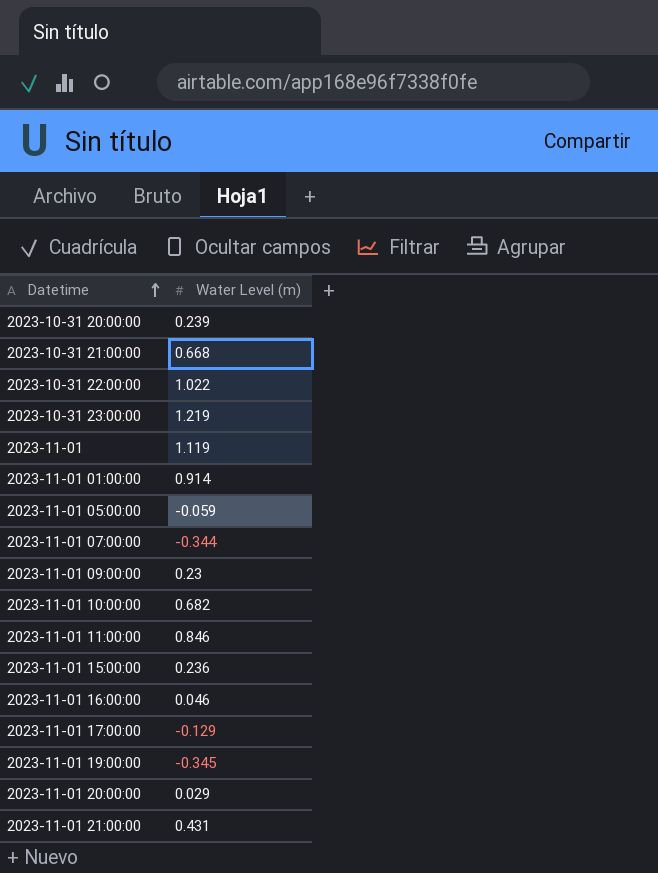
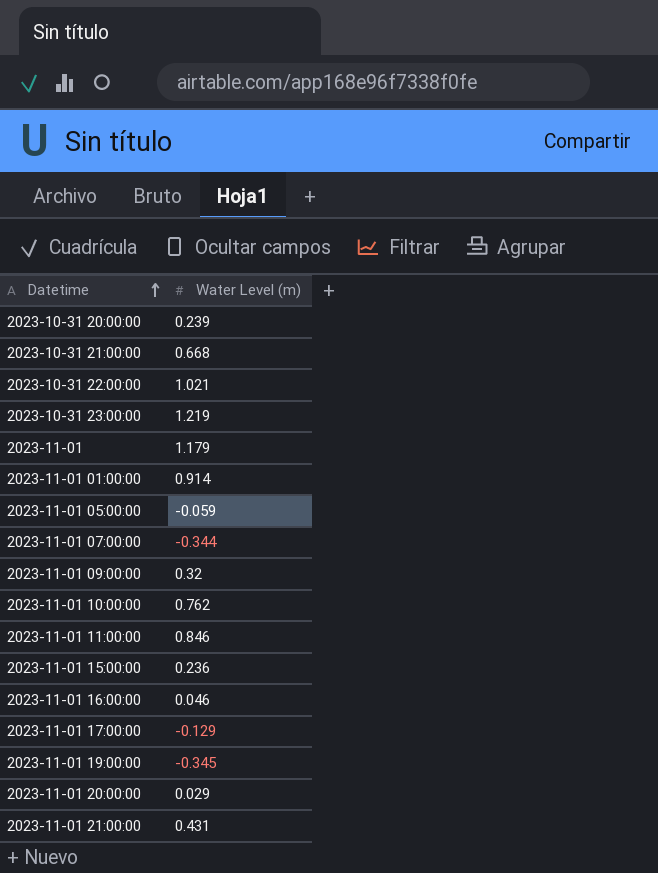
2023-10-31 22:00:00 | Water Level (m): 1.022 -> 1.021
2023-11-01 | Water Level (m): 1.119 -> 1.179
2023-11-01 09:00:00 | Water Level (m): 0.23 -> 0.32
2023-11-01 10:00:00 | Water Level (m): 0.682 -> 0.762

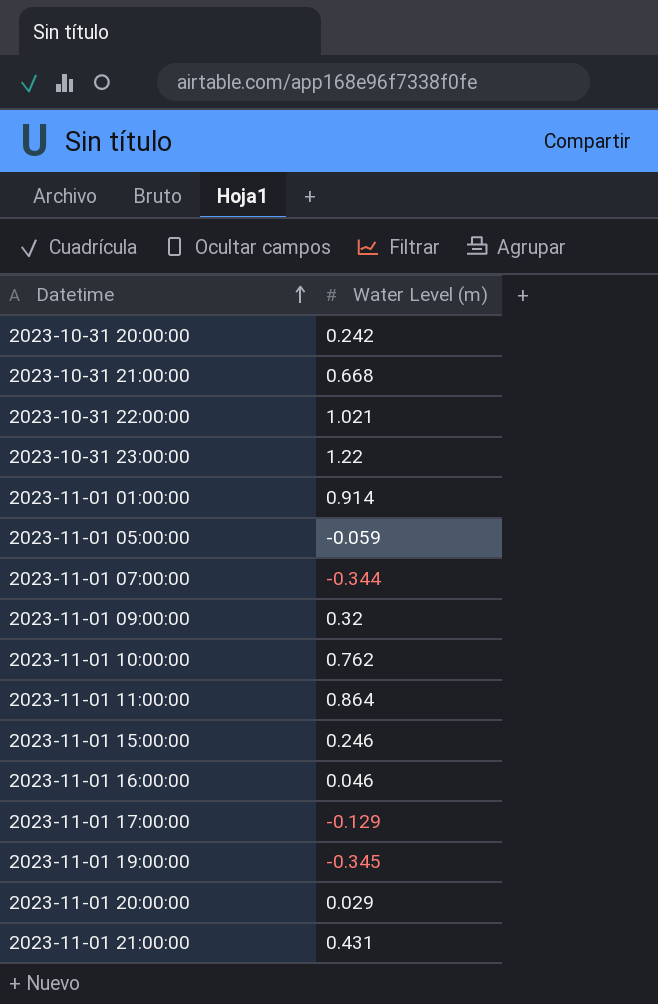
row 2023-11-01: 1.179 -> none
2023-10-31 20:00:00 | Water Level (m): 0.239 -> 0.242
2023-10-31 23:00:00 | Water Level (m): 1.219 -> 1.22
2023-11-01 11:00:00 | Water Level (m): 0.846 -> 0.864
2023-11-01 15:00:00 | Water Level (m): 0.236 -> 0.246

